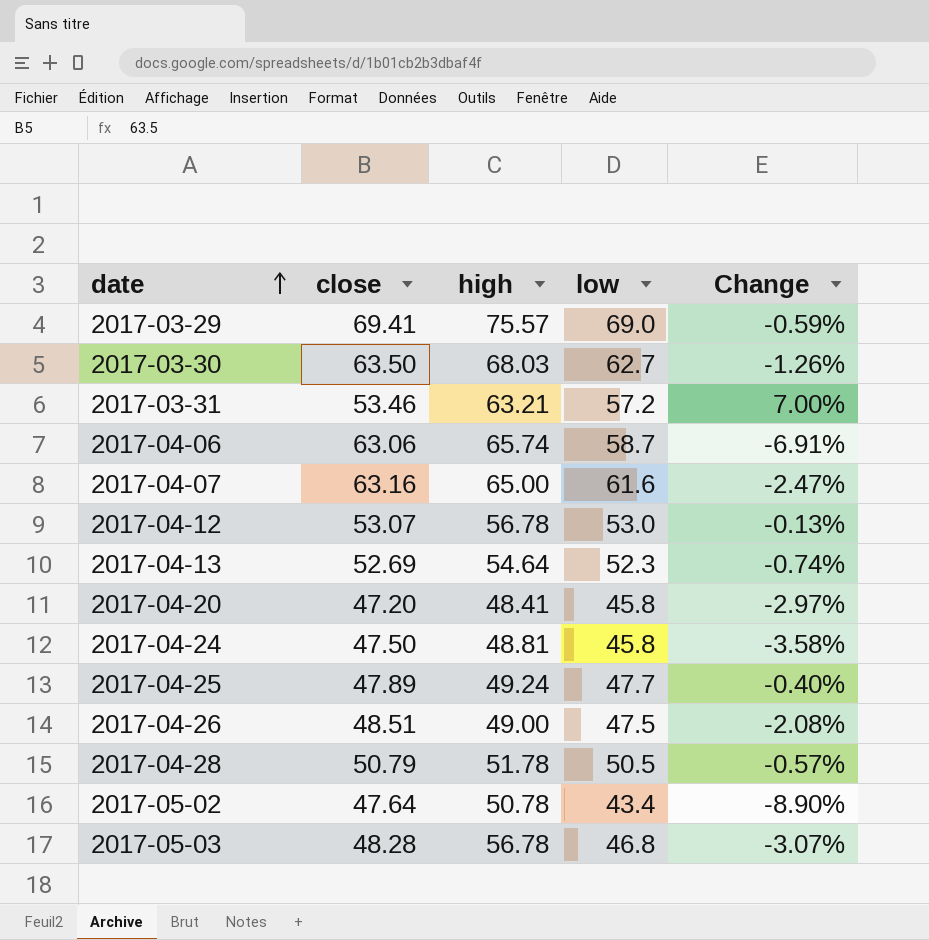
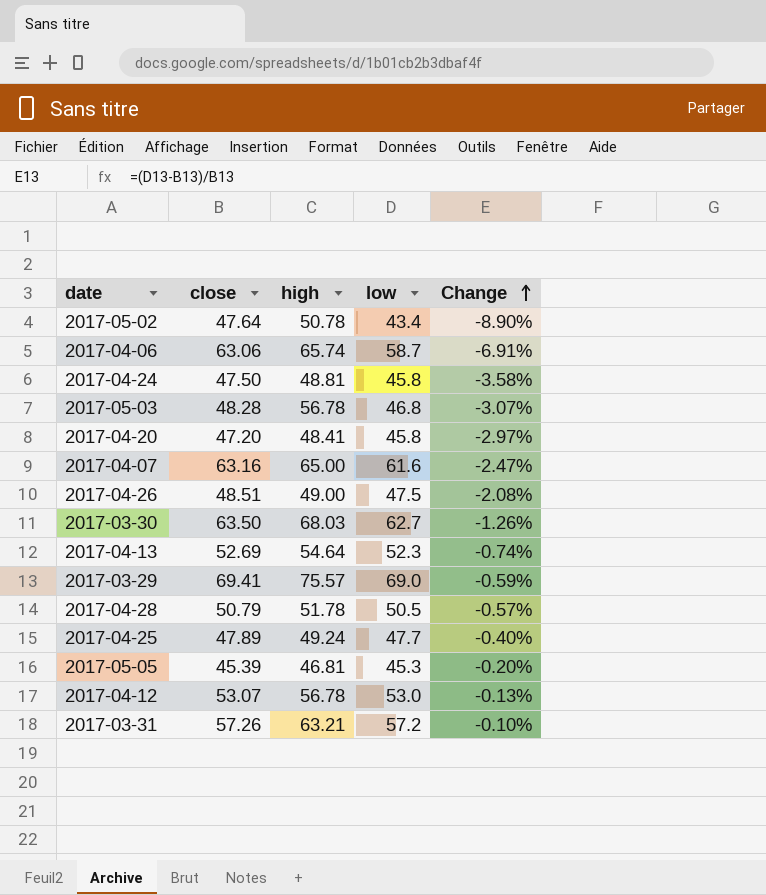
row order: date ascending -> Change ascending
row 2017-05-05: none -> 45.39 | 46.81 | 45.3 | -0.20%
2017-03-31 | close: 53.46 -> 57.26
2017-03-31 | Change: 7.00% -> -0.10%

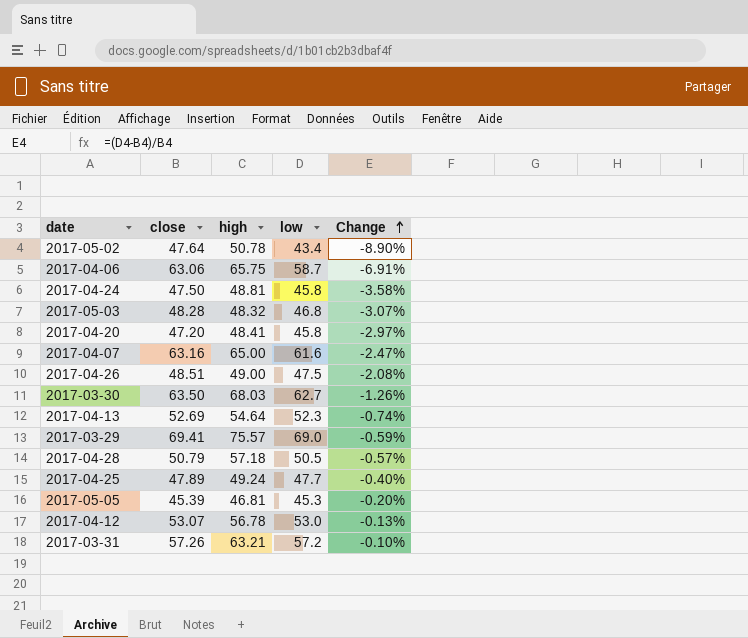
2017-04-06 | high: 65.74 -> 65.75
2017-05-03 | high: 56.78 -> 48.32
2017-04-28 | high: 51.78 -> 57.18

